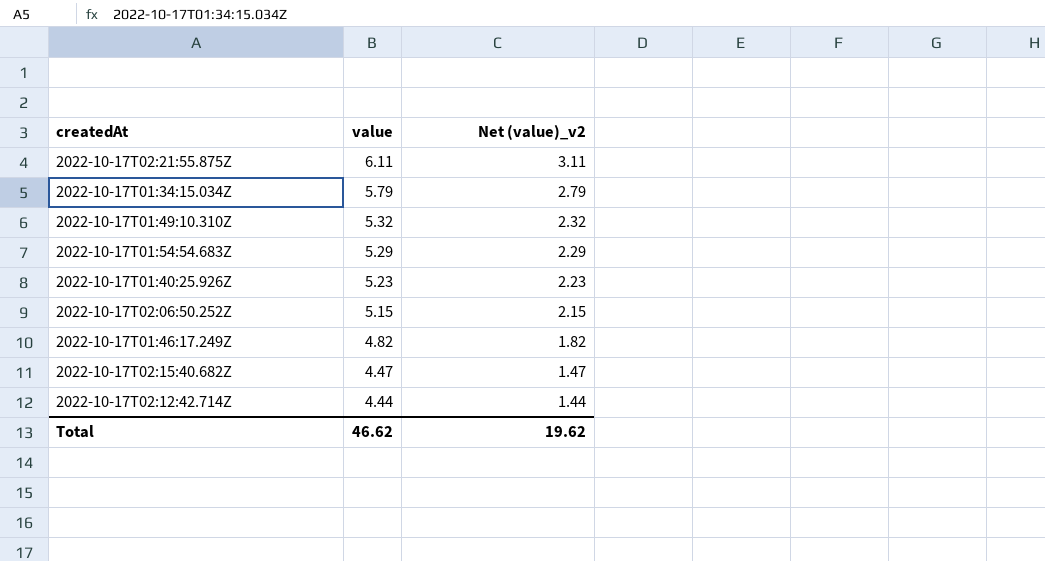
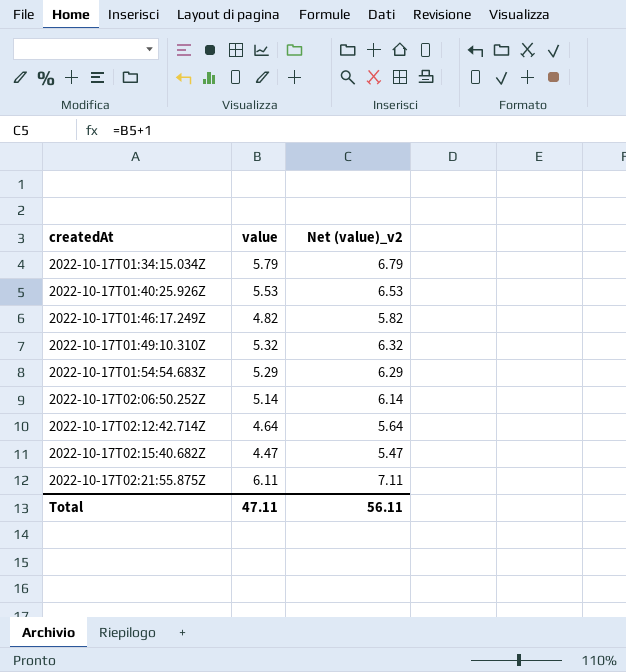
row order: value descending -> createdAt ascending
column Net (value)_v2 | formula: [value] - 3 -> [value] + 1
2022-10-17T01:40:25.926Z | value: 5.23 -> 5.53
2022-10-17T02:06:50.252Z | value: 5.15 -> 5.14
2022-10-17T02:12:42.714Z | value: 4.44 -> 4.64
Total | value: 46.62 -> 47.11
Total | Net (value)_v2: 19.62 -> 56.11

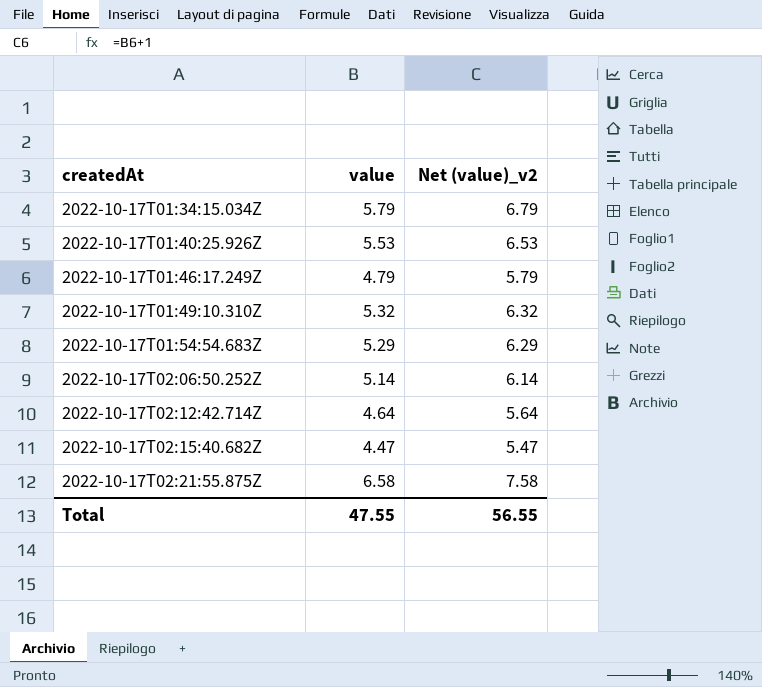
2022-10-17T01:46:17.249Z | value: 4.82 -> 4.79
2022-10-17T01:46:17.249Z | Net (value)_v2: 5.82 -> 5.79
2022-10-17T02:21:55.875Z | value: 6.11 -> 6.58
2022-10-17T02:21:55.875Z | Net (value)_v2: 7.11 -> 7.58
Total | value: 47.11 -> 47.55
Total | Net (value)_v2: 56.11 -> 56.55

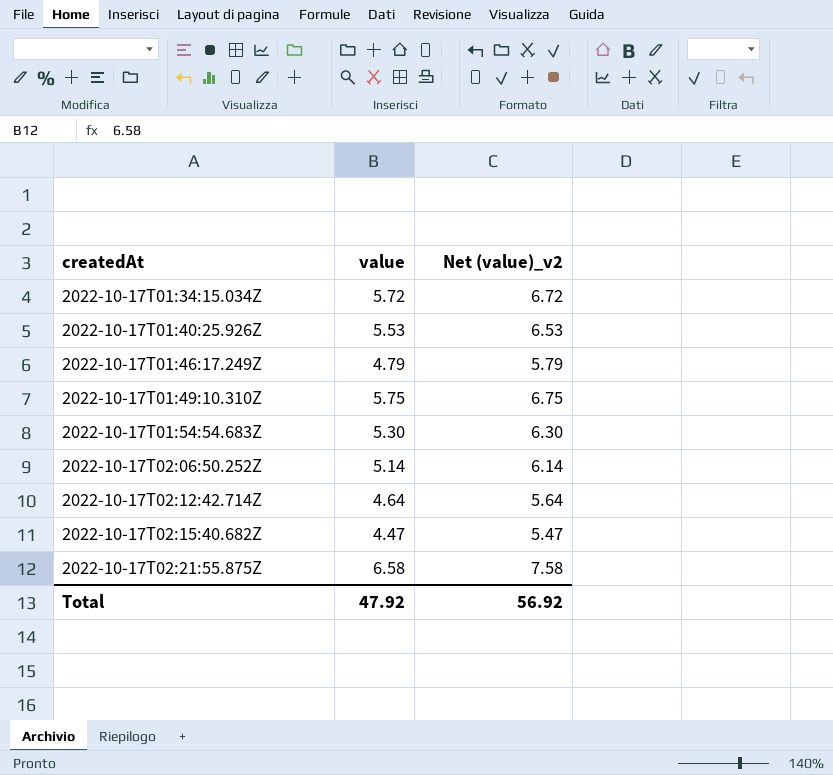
2022-10-17T01:34:15.034Z | value: 5.79 -> 5.72
2022-10-17T01:34:15.034Z | Net (value)_v2: 6.79 -> 6.72
2022-10-17T01:49:10.310Z | value: 5.32 -> 5.75
2022-10-17T01:49:10.310Z | Net (value)_v2: 6.32 -> 6.75
2022-10-17T01:54:54.683Z | value: 5.29 -> 5.30
2022-10-17T01:54:54.683Z | Net (value)_v2: 6.29 -> 6.30
Total | value: 47.55 -> 47.92
Total | Net (value)_v2: 56.55 -> 56.92

